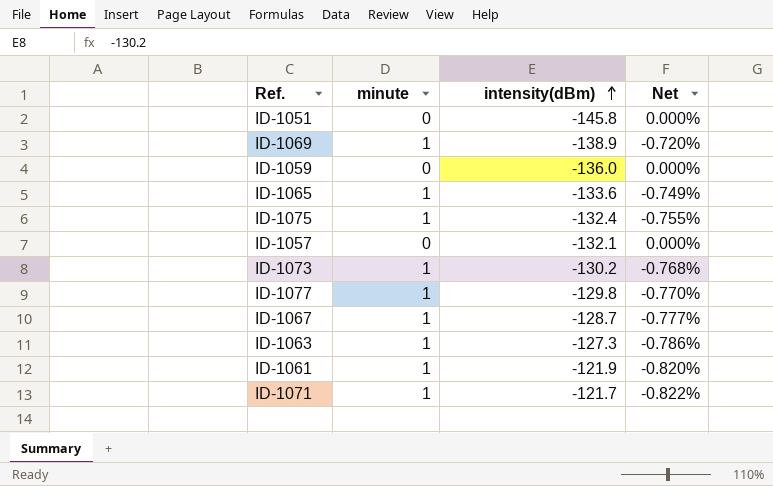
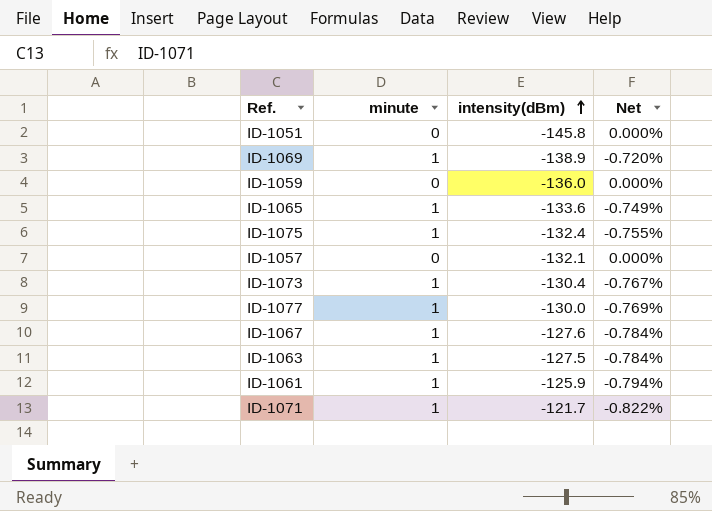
ID-1073 | intensity(dBm): -130.2 -> -130.4
ID-1073 | Net: -0.768% -> -0.767%
ID-1077 | intensity(dBm): -129.8 -> -130.0
ID-1077 | Net: -0.770% -> -0.769%
ID-1067 | intensity(dBm): -128.7 -> -127.6
ID-1067 | Net: -0.777% -> -0.784%
ID-1063 | intensity(dBm): -127.3 -> -127.5
ID-1063 | Net: -0.786% -> -0.784%
ID-1061 | intensity(dBm): -121.9 -> -125.9
ID-1061 | Net: -0.820% -> -0.794%

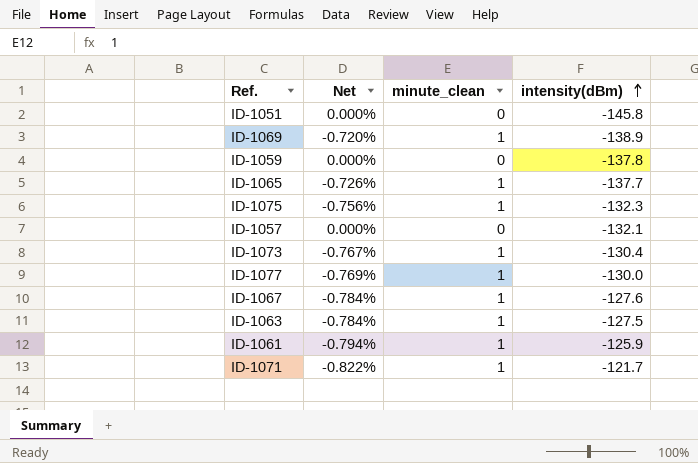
column Net | position: 4 -> 2
column name: minute -> minute_clean
ID-1059 | intensity(dBm): -136.0 -> -137.8
ID-1065 | Net: -0.749% -> -0.726%
ID-1065 | intensity(dBm): -133.6 -> -137.7
ID-1075 | Net: -0.755% -> -0.756%
ID-1075 | intensity(dBm): -132.4 -> -132.3

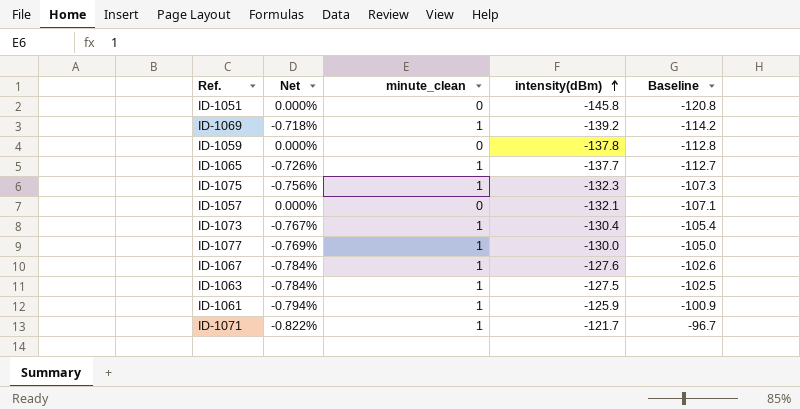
column Baseline | formula: none -> [intensity(dBm)] + 25
ID-1069 | Net: -0.720% -> -0.718%
ID-1069 | intensity(dBm): -138.9 -> -139.2

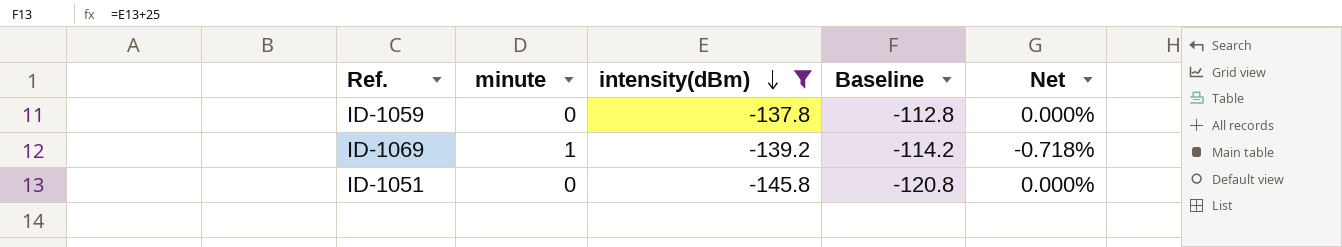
filter: none -> intensity(dBm) <= -137.8
row order: intensity(dBm) ascending -> intensity(dBm) descending
column name: minute_clean -> minute
column Net | position: 2 -> 5

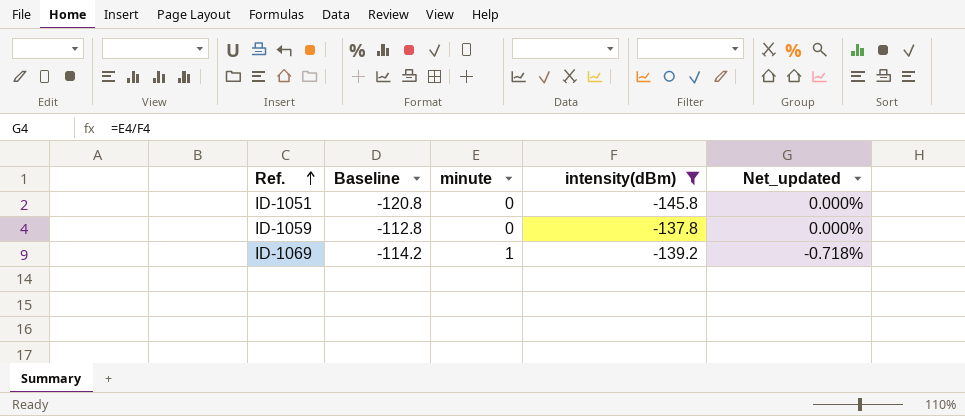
row order: intensity(dBm) descending -> Ref. ascending
column Baseline | position: 4 -> 2
column name: Net -> Net_updated

